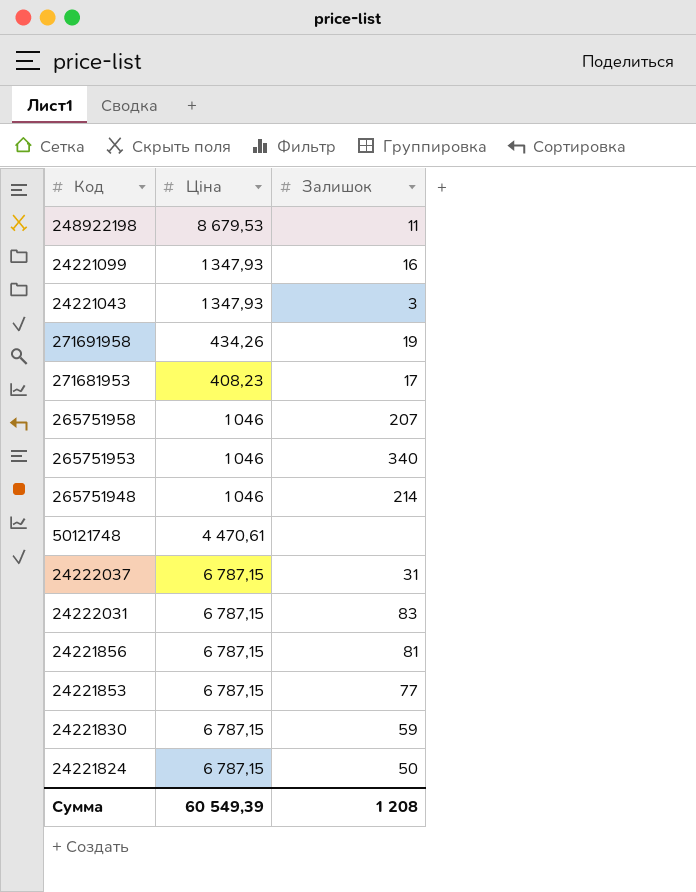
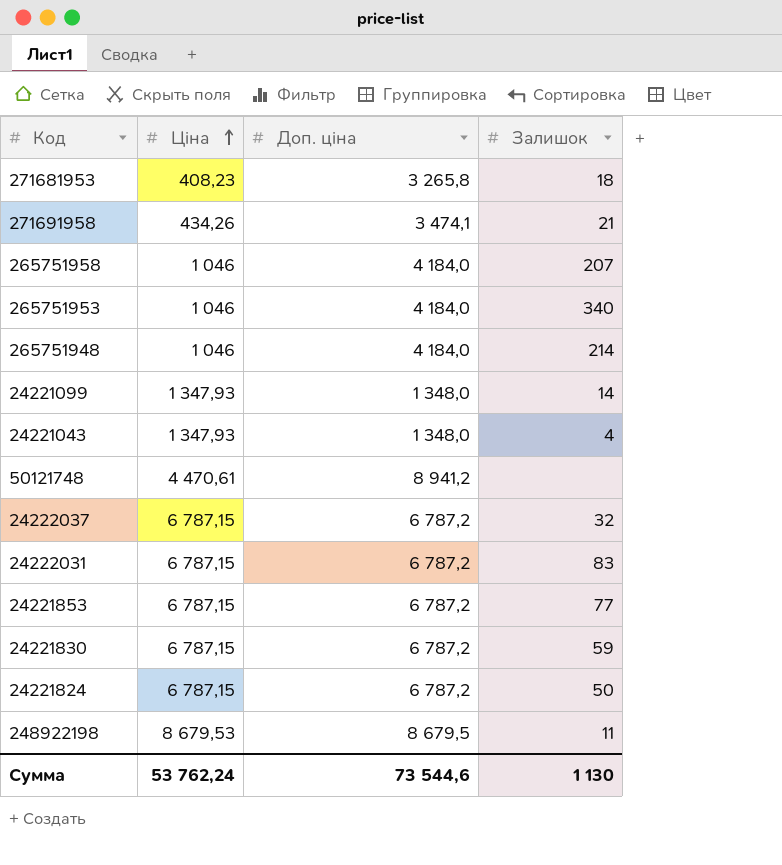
row order: none -> Ціна ascending
column Доп. ціна | position: none -> 3
row 24221856: 6 787,15 | 81 -> none
271681953 | Залишок: 17 -> 18
271691958 | Залишок: 19 -> 21
24221099 | Залишок: 16 -> 14
24221043 | Залишок: 3 -> 4
24222037 | Залишок: 31 -> 32
Сумма | Ціна: 60 549,39 -> 53 762,24
Сумма | Залишок: 1 208 -> 1 130

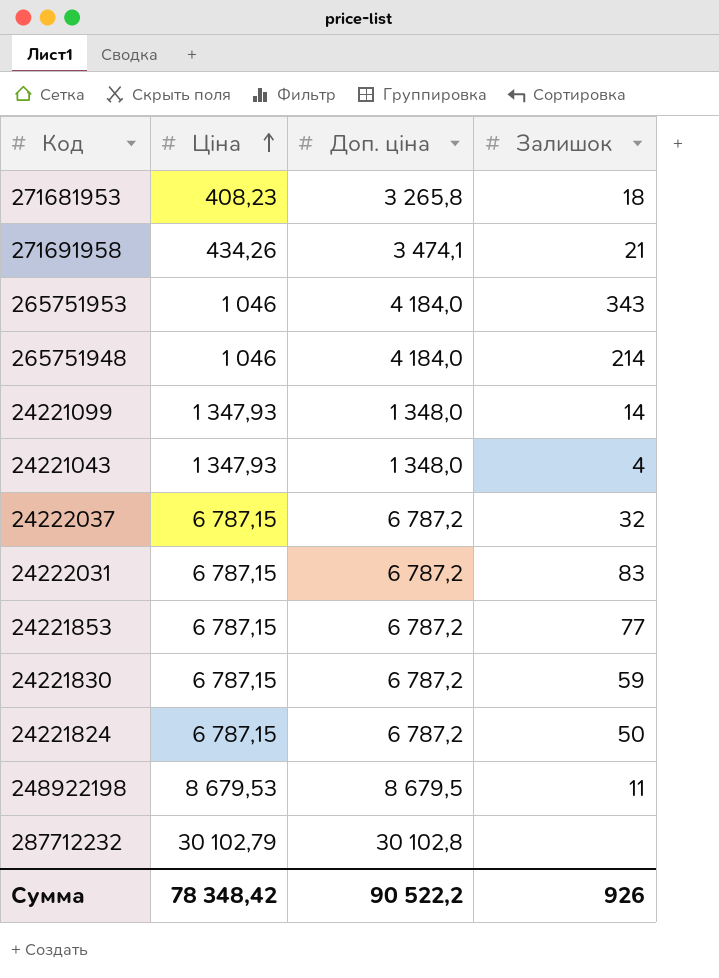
row 265751958: 1 046 | 4 184,0 | 207 -> none
row 50121748: 4 470,61 | 8 941,2 | none -> none
265751953 | Залишок: 340 -> 343
row 287712232: none -> 30 102,79 | 30 102,8 | none
Сумма | Ціна: 53 762,24 -> 78 348,42
Сумма | Доп. ціна: 73 544,6 -> 90 522,2
Сумма | Залишок: 1 130 -> 926

